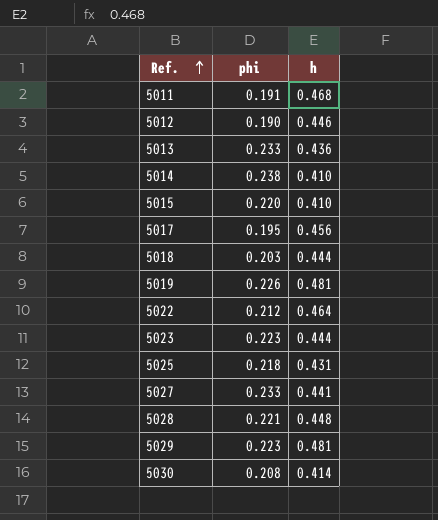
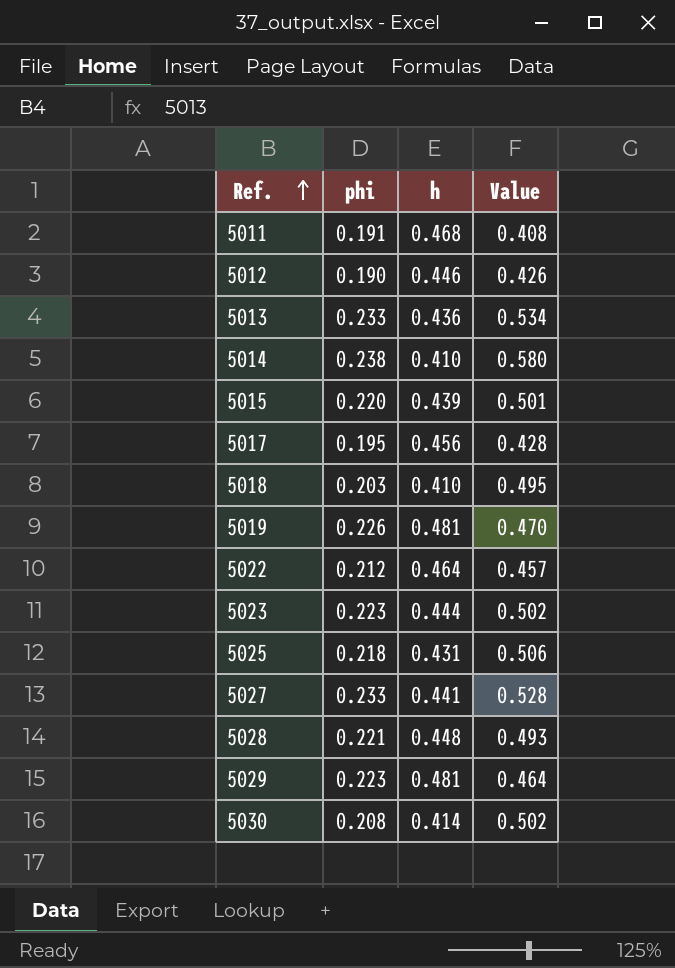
column Value | formula: none -> [phi] / [h]
5015 | h: 0.410 -> 0.439
5018 | h: 0.444 -> 0.410

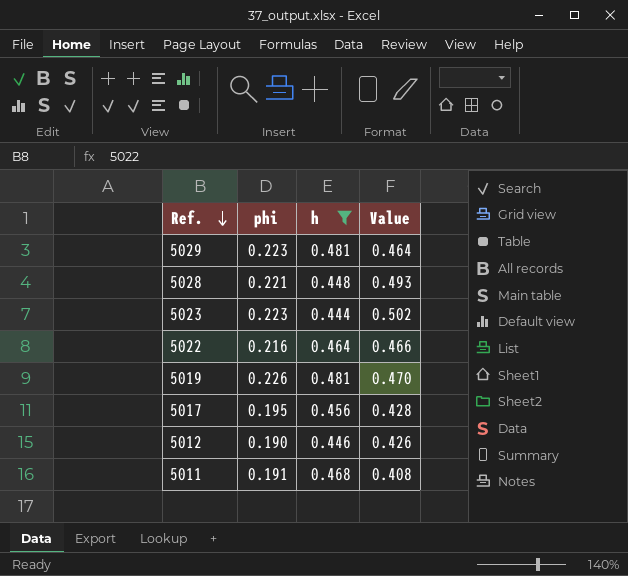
filter: none -> h >= 0.444
row order: Ref. ascending -> Ref. descending
5022 | phi: 0.212 -> 0.216
5022 | Value: 0.457 -> 0.466

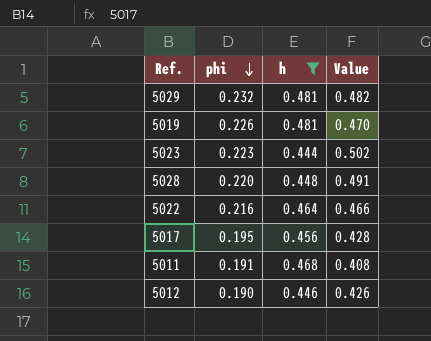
row order: Ref. descending -> phi descending
5029 | phi: 0.223 -> 0.232
5029 | Value: 0.464 -> 0.482
5028 | phi: 0.221 -> 0.220
5028 | Value: 0.493 -> 0.491

